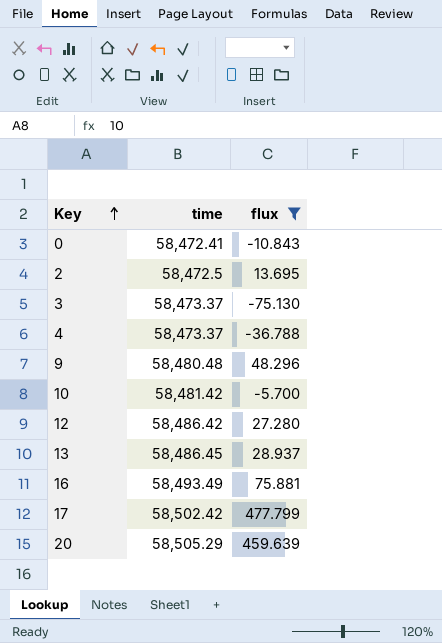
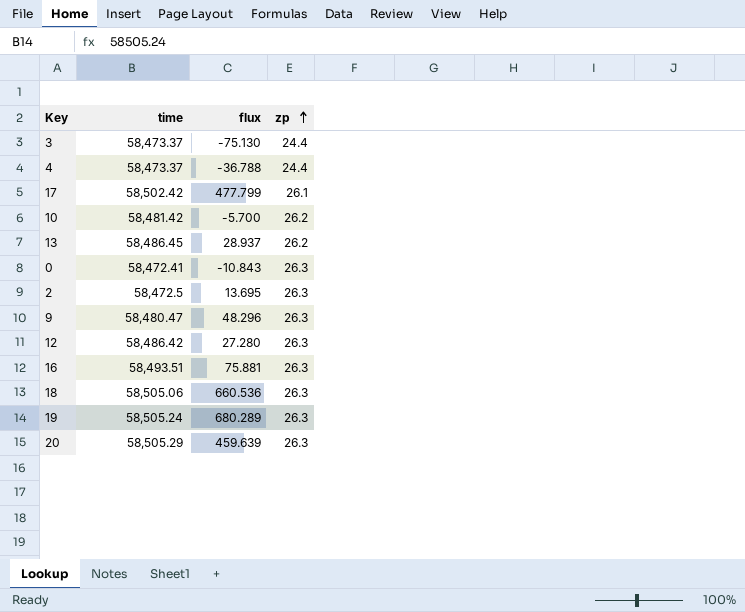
filter: flux <= 477.799 -> none
row order: Key ascending -> zp ascending
column zp | position: none -> 4
9 | time: 58,480.48 -> 58,480.47
16 | time: 58,493.49 -> 58,493.51

